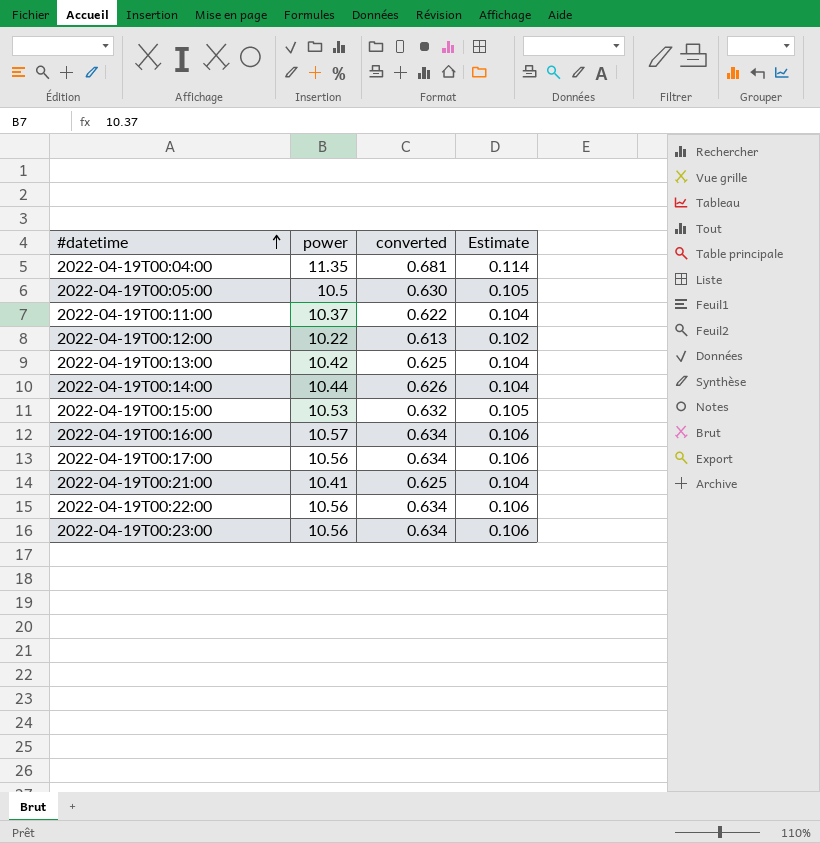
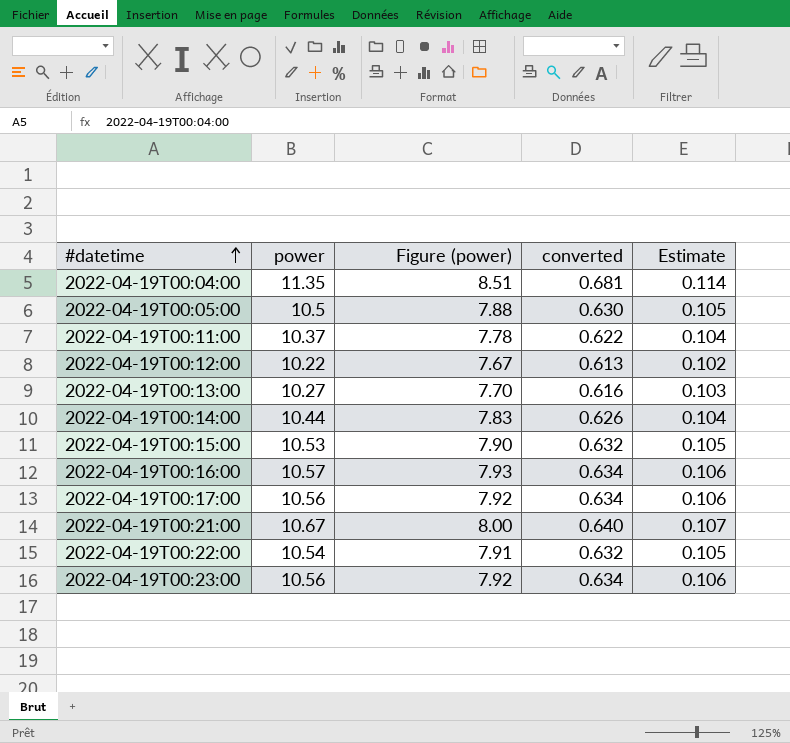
column Figure (power) | formula: none -> [power] * 0.75
2022-04-19T00:13:00 | power: 10.42 -> 10.27
2022-04-19T00:13:00 | converted: 0.625 -> 0.616
2022-04-19T00:13:00 | Estimate: 0.104 -> 0.103
2022-04-19T00:21:00 | power: 10.41 -> 10.67
2022-04-19T00:21:00 | converted: 0.625 -> 0.640
2022-04-19T00:21:00 | Estimate: 0.104 -> 0.107
2022-04-19T00:22:00 | power: 10.56 -> 10.54
2022-04-19T00:22:00 | converted: 0.634 -> 0.632
2022-04-19T00:22:00 | Estimate: 0.106 -> 0.105

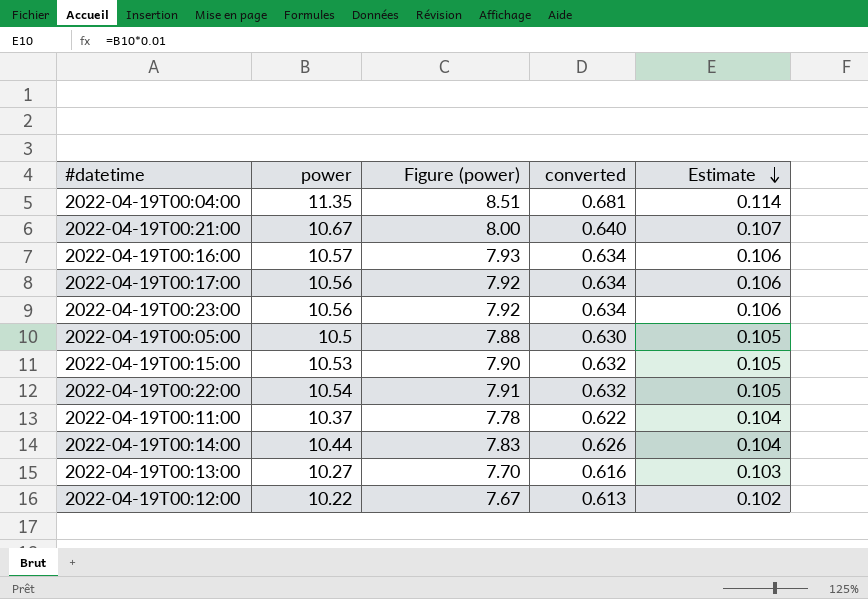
row order: #datetime ascending -> Estimate descending

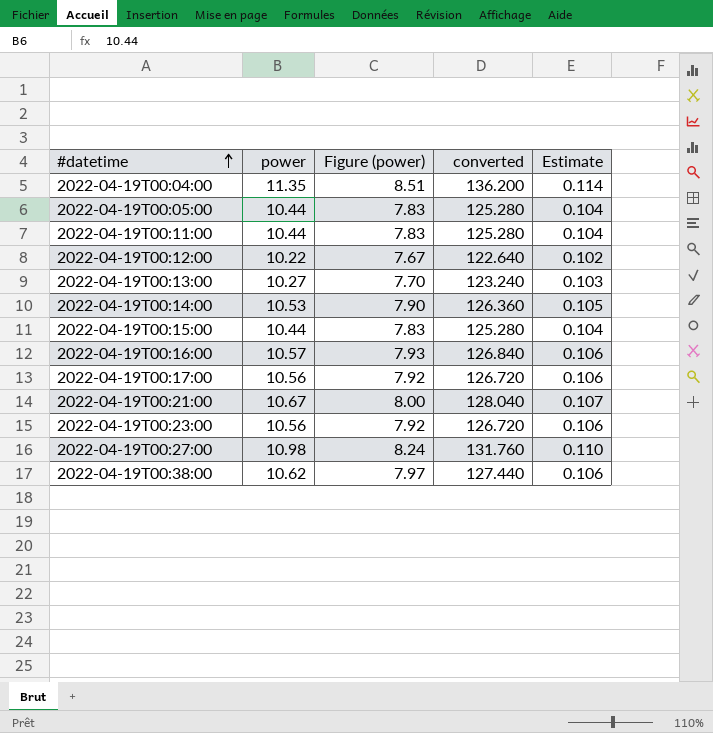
row order: Estimate descending -> #datetime ascending
column converted | formula: [power] * 0.06 -> [power] * 12
row 2022-04-19T00:22:00: 10.54 | 7.91 | 0.632 | 0.105 -> none
2022-04-19T00:05:00 | power: 10.5 -> 10.44
2022-04-19T00:05:00 | Figure (power): 7.88 -> 7.83
2022-04-19T00:05:00 | Estimate: 0.105 -> 0.104
2022-04-19T00:11:00 | power: 10.37 -> 10.44
2022-04-19T00:11:00 | Figure (power): 7.78 -> 7.83
2022-04-19T00:14:00 | power: 10.44 -> 10.53
2022-04-19T00:14:00 | Figure (power): 7.83 -> 7.90
2022-04-19T00:14:00 | Estimate: 0.104 -> 0.105
2022-04-19T00:15:00 | power: 10.53 -> 10.44
2022-04-19T00:15:00 | Figure (power): 7.90 -> 7.83
2022-04-19T00:15:00 | Estimate: 0.105 -> 0.104
row 2022-04-19T00:27:00: none -> 10.98 | 8.24 | 131.760 | 0.110
row 2022-04-19T00:38:00: none -> 10.62 | 7.97 | 127.440 | 0.106

